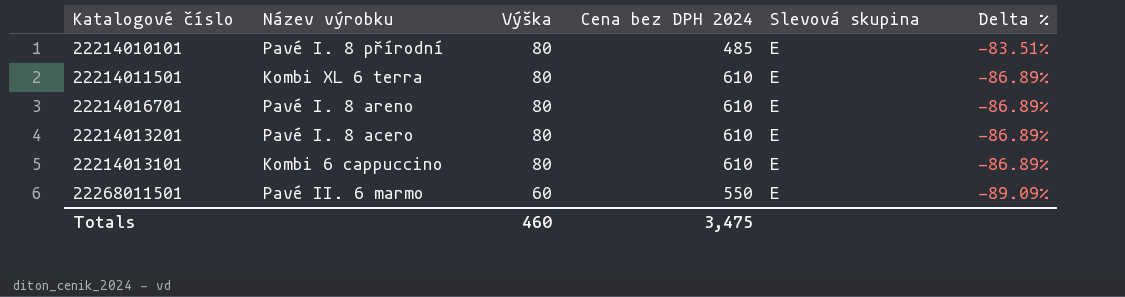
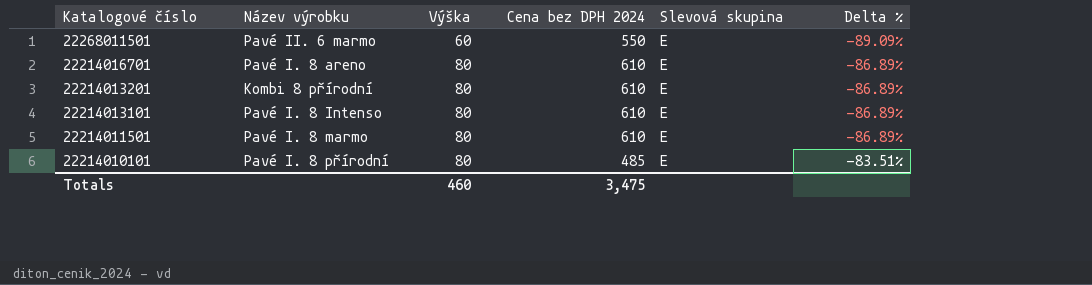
row order: Výška descending -> Katalogové číslo descending
22214013201 | Název výrobku: Pavé I. 8 acero -> Kombi 8 přírodní
22214013101 | Název výrobku: Kombi 6 cappuccino -> Pavé I. 8 Intenso
22214011501 | Název výrobku: Kombi XL 6 terra -> Pavé I. 8 marmo

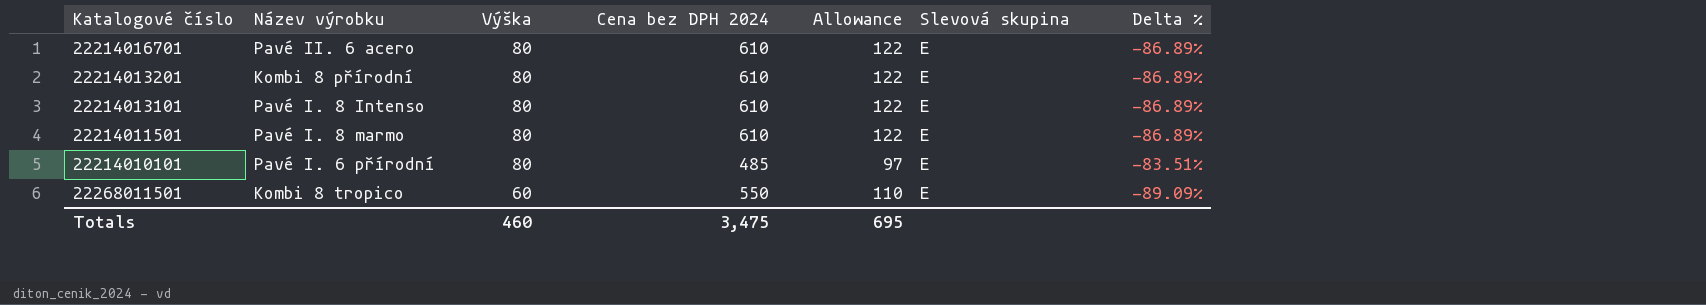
row order: Katalogové číslo descending -> Výška descending
column Allowance | formula: none -> [Cena bez DPH 2024] * 0.2
22214016701 | Název výrobku: Pavé I. 8 areno -> Pavé II. 6 acero
22214010101 | Název výrobku: Pavé I. 8 přírodní -> Pavé I. 6 přírodní
22268011501 | Název výrobku: Pavé II. 6 marmo -> Kombi 8 tropico

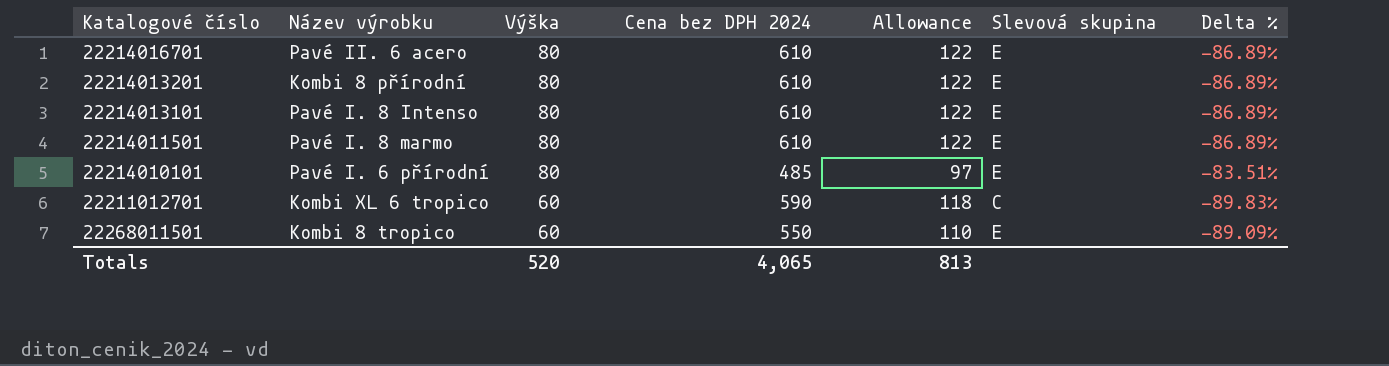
row 22211012701: none -> Kombi XL 6 tropico | 60 | 590 | 118 | C | -89.83%
Totals | Výška: 460 -> 520
Totals | Cena bez DPH 2024: 3,475 -> 4,065
Totals | Allowance: 695 -> 813

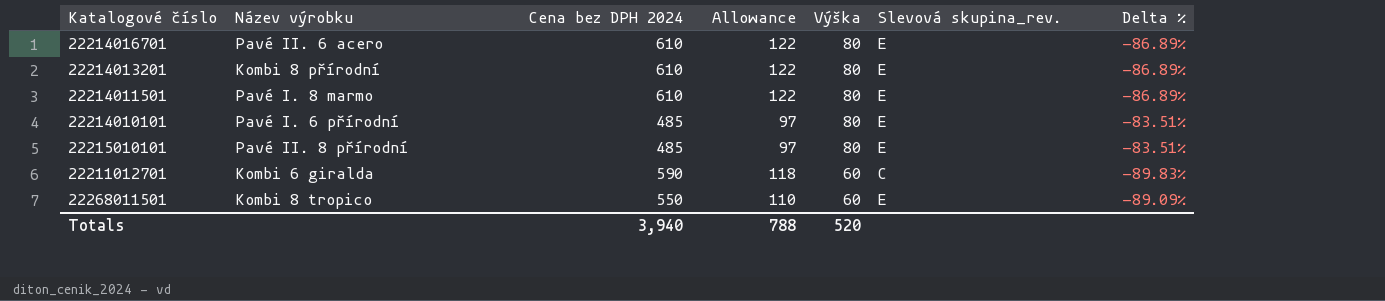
column Výška | position: 3 -> 5
column name: Slevová skupina -> Slevová skupina_rev.
row 22214013101: Pavé I. 8 Intenso | 80 | 610 | 122 | E | -86.89% -> none
row 22215010101: none -> Pavé II. 8 přírodní | 485 | 97 | 80 | E | -83.51%
22211012701 | Název výrobku: Kombi XL 6 tropico -> Kombi 6 giralda
Totals | Cena bez DPH 2024: 4,065 -> 3,940
Totals | Allowance: 813 -> 788

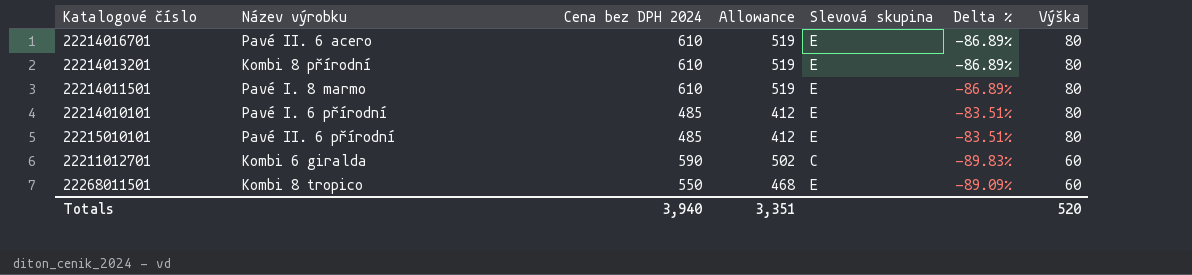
column Allowance | formula: [Cena bez DPH 2024] * 0.2 -> [Cena bez DPH 2024] * 0.85
column name: Slevová skupina_rev. -> Slevová skupina
column Výška | position: 5 -> 7
22215010101 | Název výrobku: Pavé II. 8 přírodní -> Pavé II. 6 přírodní
Totals | Allowance: 788 -> 3,351

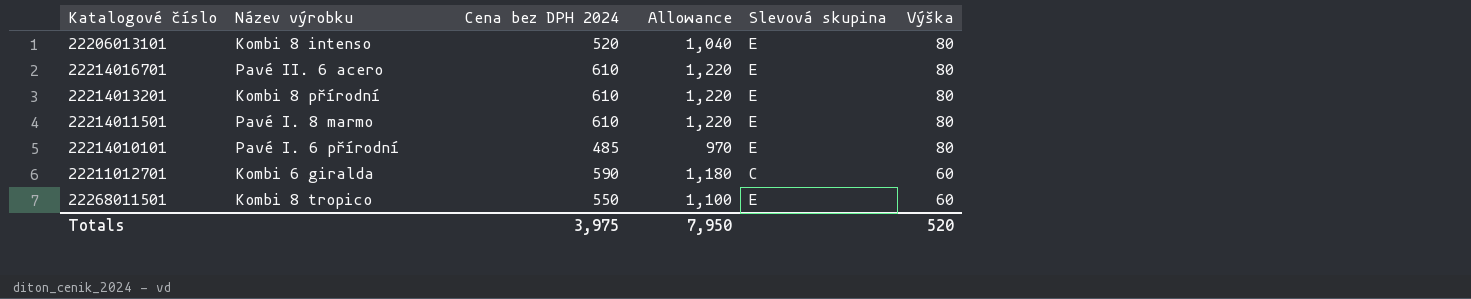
column Delta % | formula: ([Výška] - [Cena bez DPH 2024]) / [Cena bez DPH 2024] -> none
column Allowance | formula: [Cena bez DPH 2024] * 0.85 -> [Cena bez DPH 2024] * 2
row 22215010101: Pavé II. 6 přírodní | 485 | 412 | E | -83.51% | 80 -> none
row 22206013101: none -> Kombi 8 intenso | 520 | 1,040 | E | 80
Totals | Cena bez DPH 2024: 3,940 -> 3,975
Totals | Allowance: 3,351 -> 7,950

